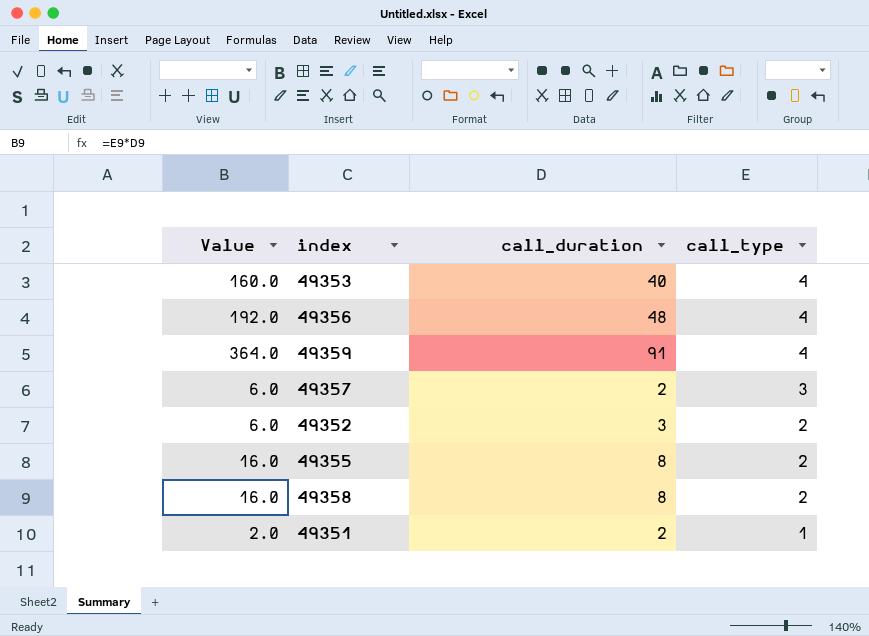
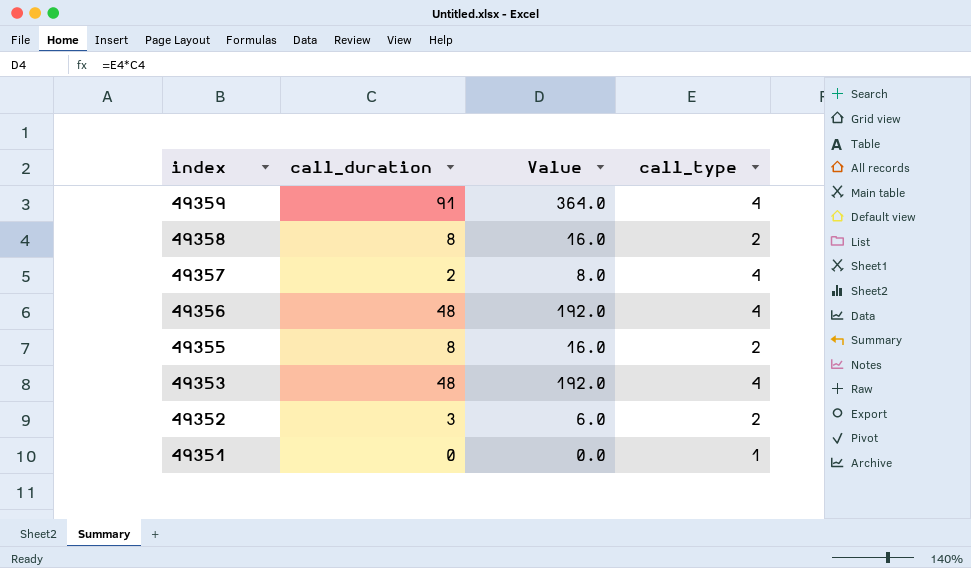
row order: call_type descending -> index descending
column Value | position: 1 -> 3
49357 | Value: 6.0 -> 8.0
49357 | call_type: 3 -> 4
49353 | call_duration: 40 -> 48
49353 | Value: 160.0 -> 192.0
49351 | call_duration: 2 -> 0
49351 | Value: 2.0 -> 0.0

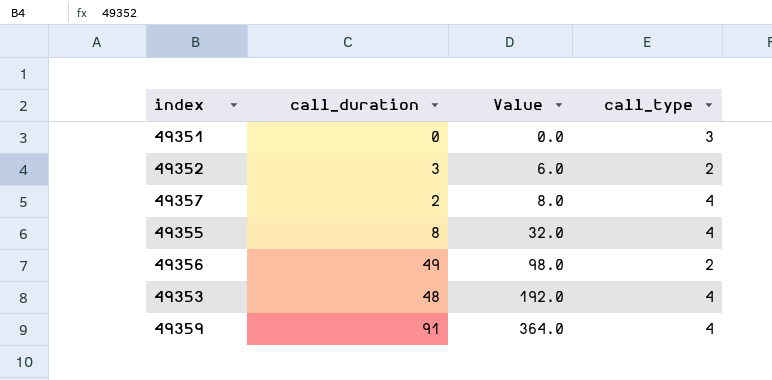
row order: index descending -> Value ascending
row 49358: 8 | 16.0 | 2 -> none
49351 | call_type: 1 -> 3
49355 | Value: 16.0 -> 32.0
49355 | call_type: 2 -> 4
49356 | call_duration: 48 -> 49
49356 | Value: 192.0 -> 98.0
49356 | call_type: 4 -> 2

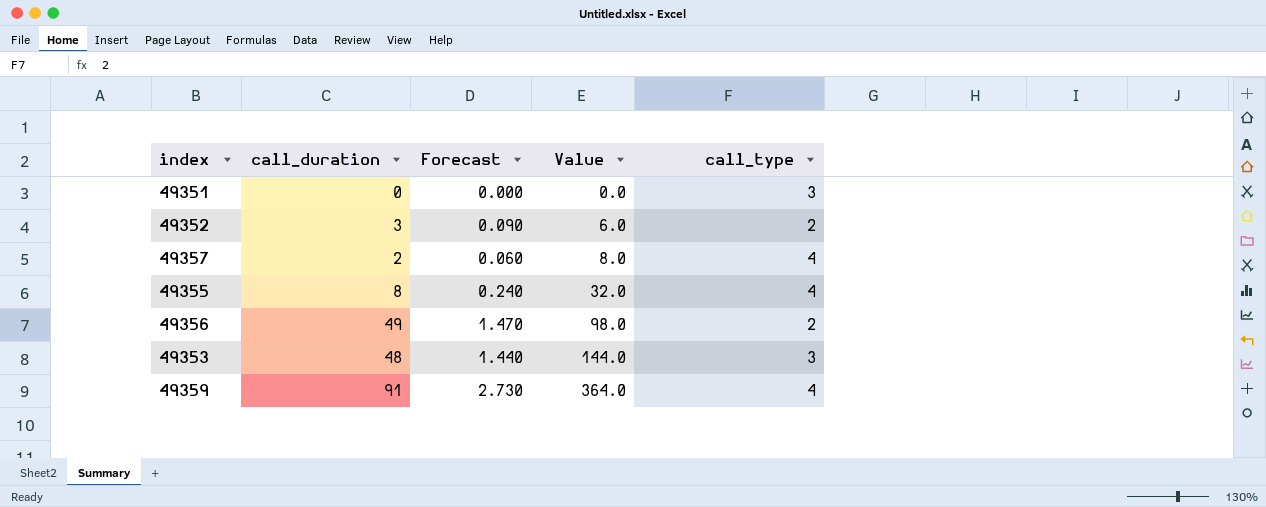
column Forecast | formula: none -> [call_duration] * 0.03
49353 | Value: 192.0 -> 144.0
49353 | call_type: 4 -> 3

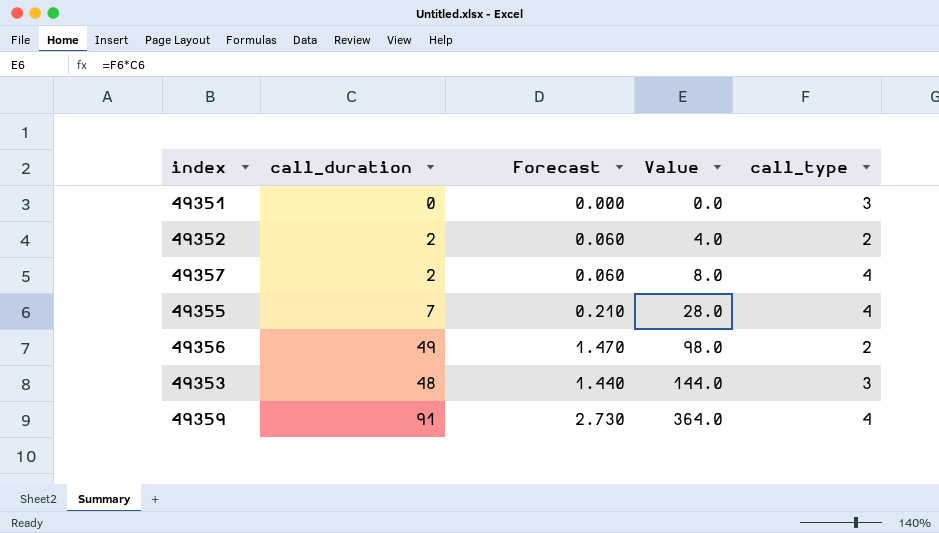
49352 | call_duration: 3 -> 2
49352 | Forecast: 0.090 -> 0.060
49352 | Value: 6.0 -> 4.0
49355 | call_duration: 8 -> 7
49355 | Forecast: 0.240 -> 0.210
49355 | Value: 32.0 -> 28.0

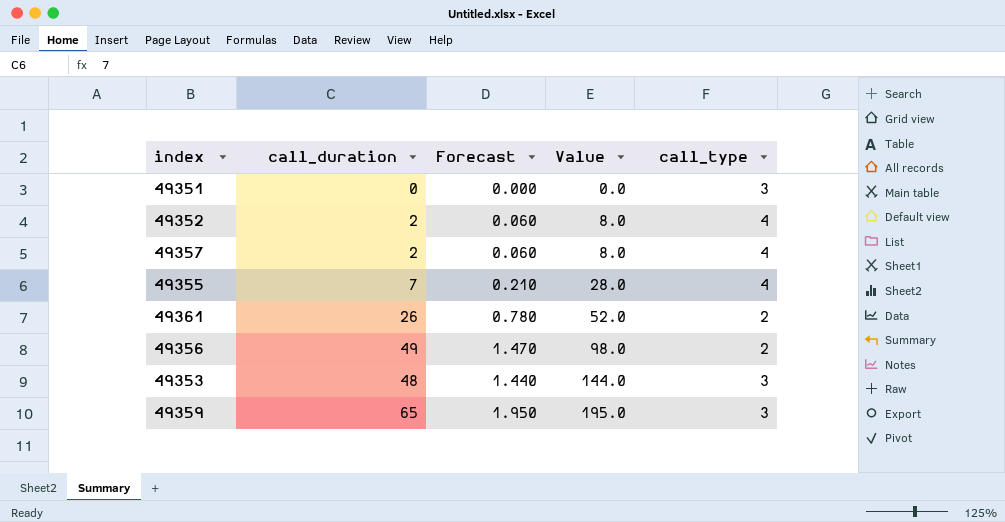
49352 | Value: 4.0 -> 8.0
49352 | call_type: 2 -> 4
row 49361: none -> 26 | 0.780 | 52.0 | 2
49359 | call_duration: 91 -> 65
49359 | Forecast: 2.730 -> 1.950
49359 | Value: 364.0 -> 195.0
49359 | call_type: 4 -> 3

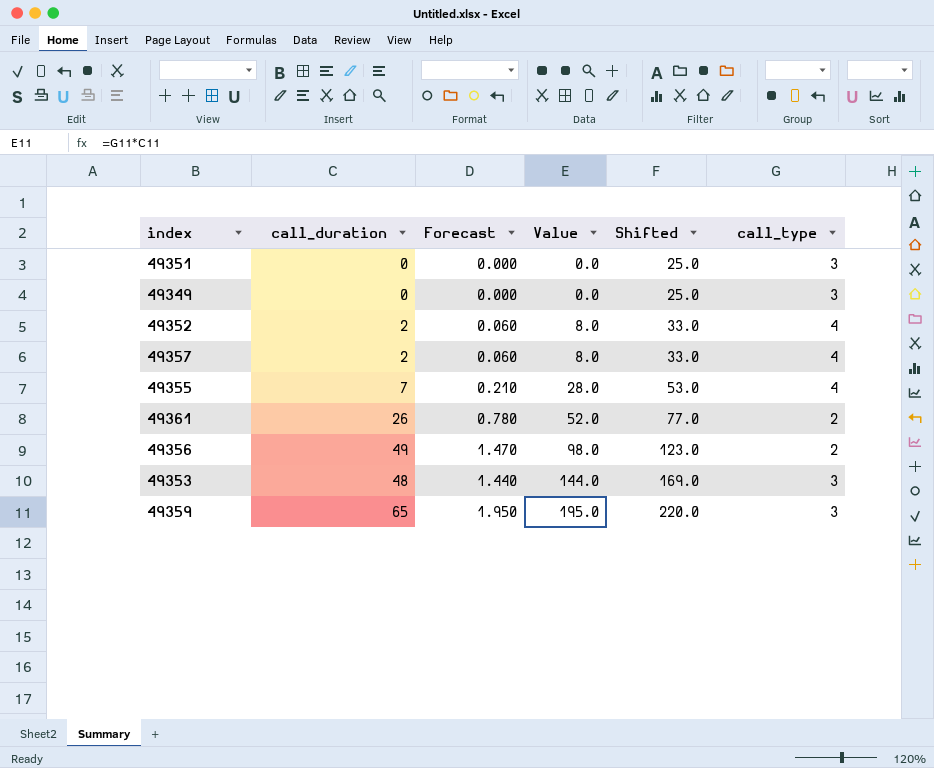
column Shifted | formula: none -> [Value] + 25
row 49349: none -> 0 | 0.000 | 0.0 | 25.0 | 3

